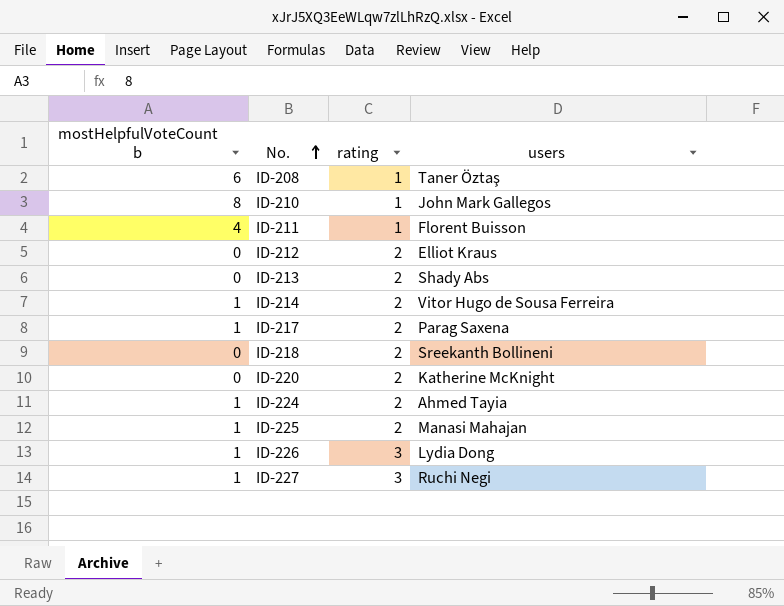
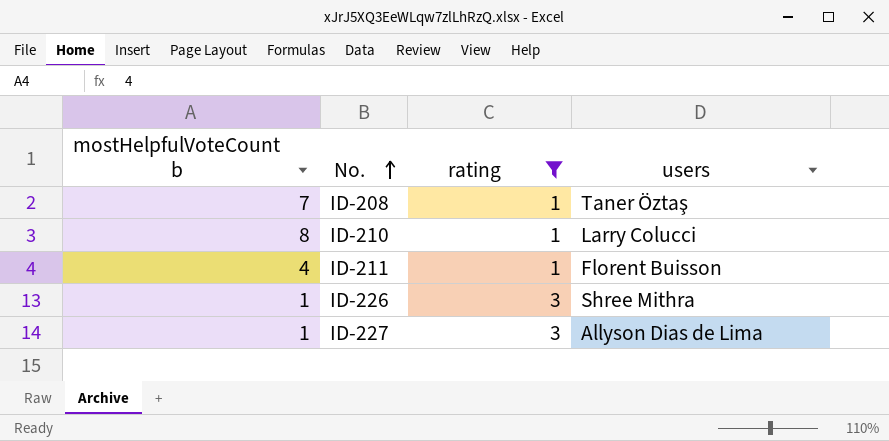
filter: none -> rating != 2
ID-208 | mostHelpfulVoteCount b: 6 -> 7
ID-210 | users: John Mark Gallegos -> Larry Colucci
ID-226 | users: Lydia Dong -> Shree Mithra
ID-227 | users: Ruchi Negi -> Allyson Dias de Lima

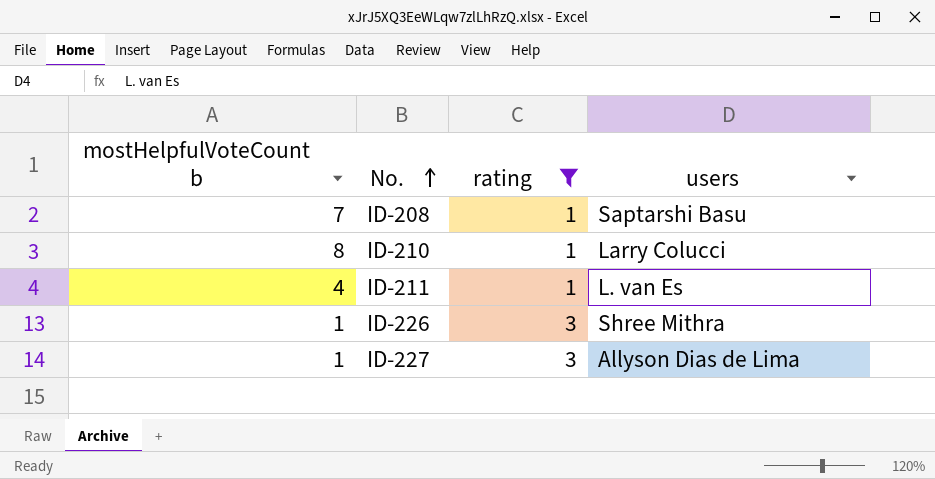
ID-208 | users: Taner Öztaş -> Saptarshi Basu
ID-211 | users: Florent Buisson -> L. van Es

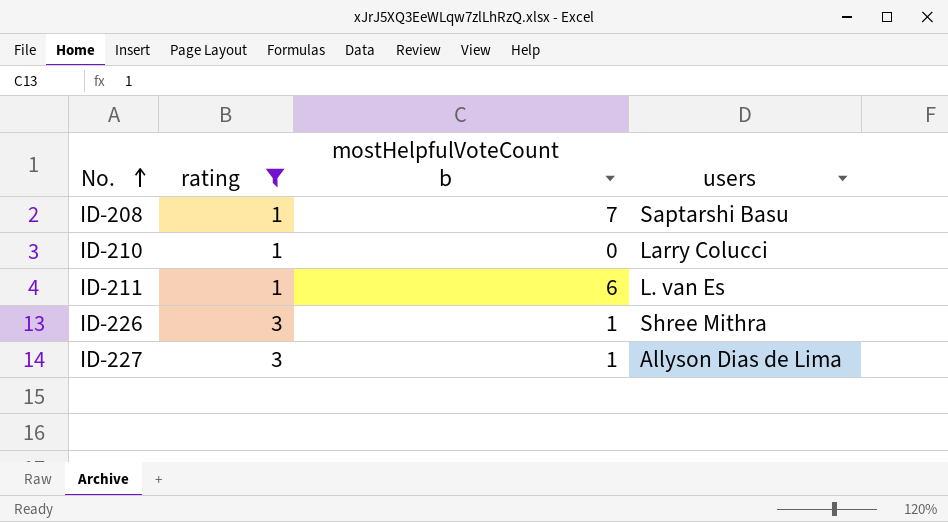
column mostHelpfulVoteCount b | position: 1 -> 3
ID-210 | mostHelpfulVoteCount b: 8 -> 0
ID-211 | mostHelpfulVoteCount b: 4 -> 6

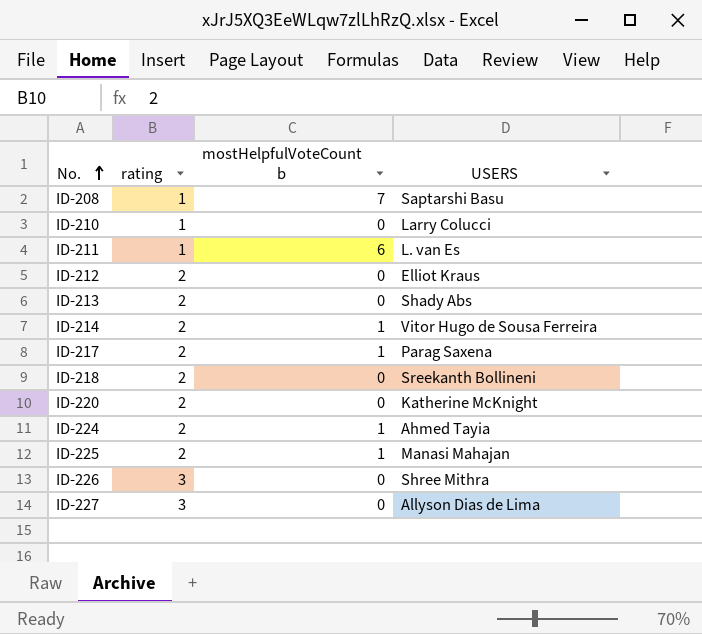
filter: rating != 2 -> none
column name: users -> USERS
ID-226 | mostHelpfulVoteCount b: 1 -> 0
ID-227 | mostHelpfulVoteCount b: 1 -> 0

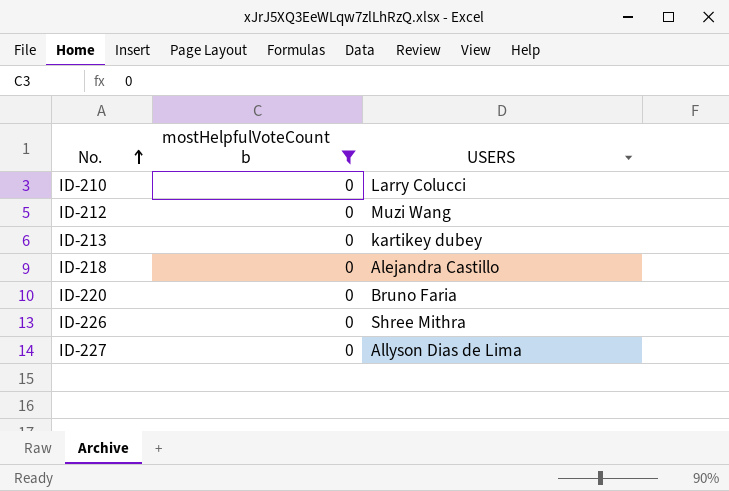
filter: none -> mostHelpfulVoteCount b = 0
column rating | position: 2 -> none
ID-212 | USERS: Elliot Kraus -> Muzi Wang
ID-213 | USERS: Shady Abs -> kartikey dubey
ID-218 | USERS: Sreekanth Bollineni -> Alejandra Castillo
ID-220 | USERS: Katherine McKnight -> Bruno Faria

